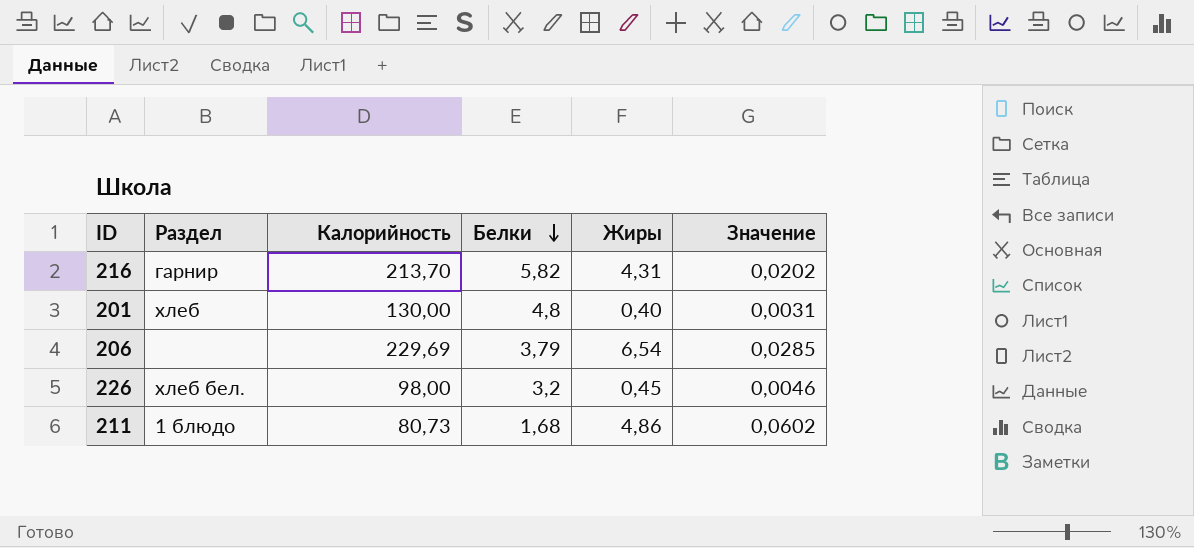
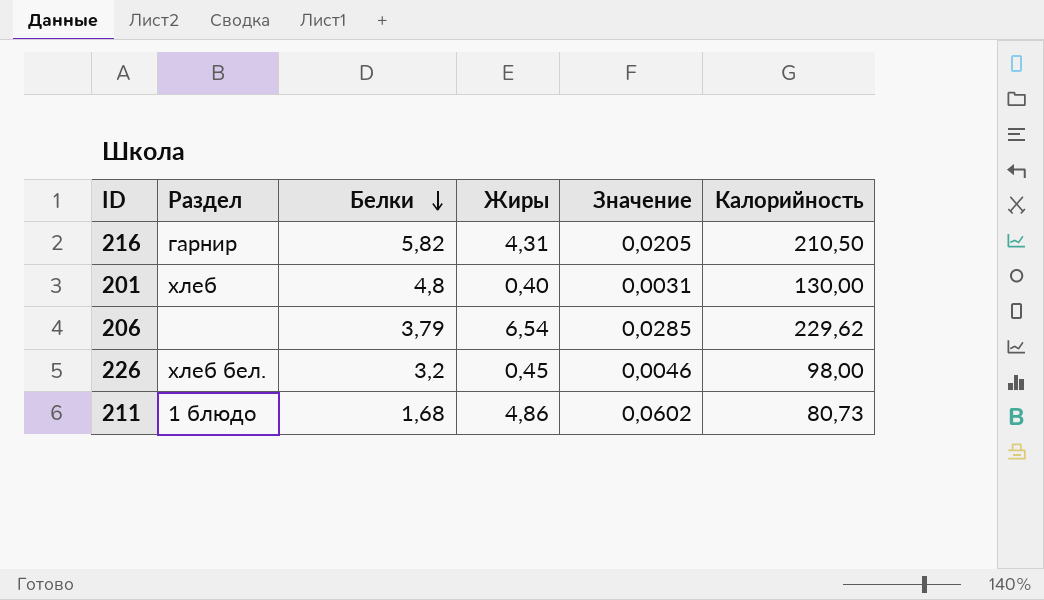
column Калорийность | position: 3 -> 6
216 | Значение: 0,0202 -> 0,0205
216 | Калорийность: 213,70 -> 210,50
206 | Калорийность: 229,69 -> 229,62

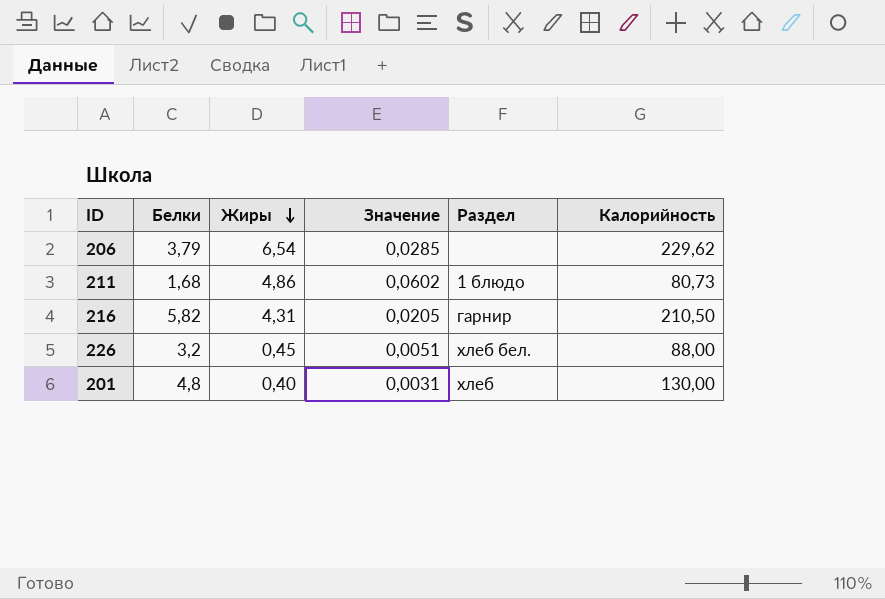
row order: Белки descending -> Жиры descending
column Раздел | position: 2 -> 5
226 | Значение: 0,0046 -> 0,0051
226 | Калорийность: 98,00 -> 88,00

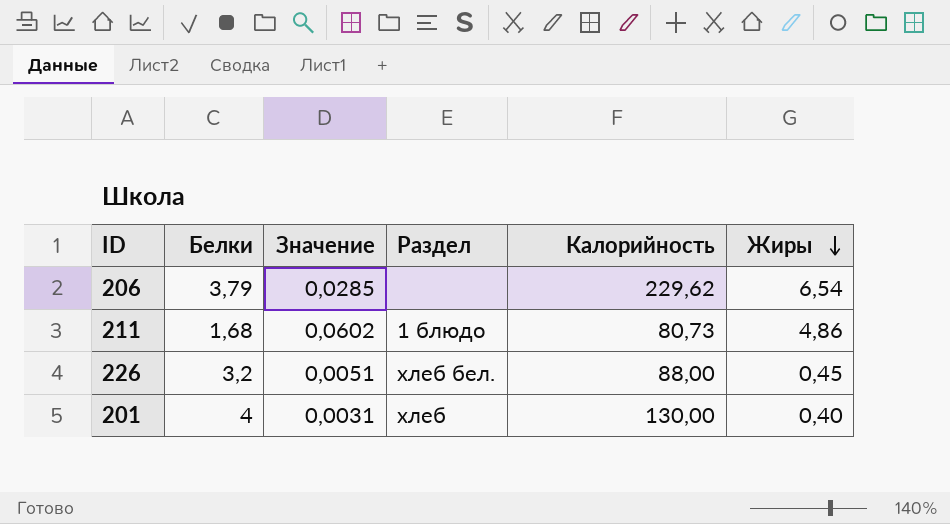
column Жиры | position: 3 -> 6
row 216: 5,82 | 4,31 | 0,0205 | гарнир | 210,50 -> none
201 | Белки: 4,8 -> 4

